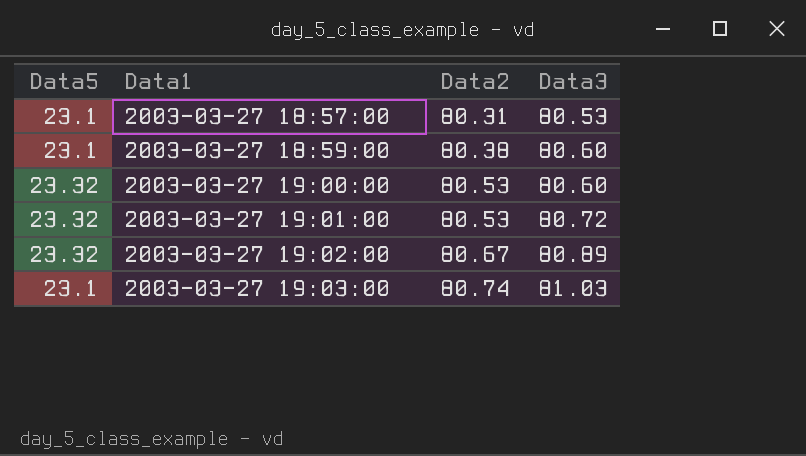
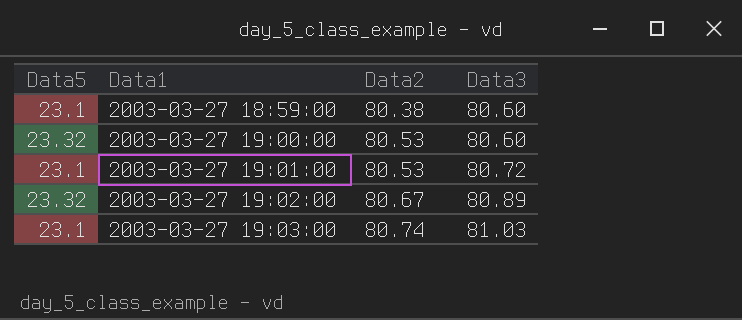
row 2003-03-27 18:57:00: 23.1 | 80.31 | 80.53 -> none
2003-03-27 19:01:00 | Data5: 23.32 -> 23.1

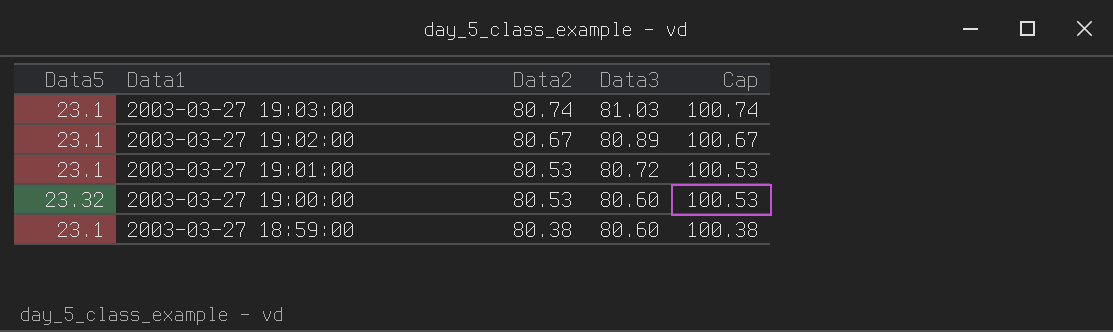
row order: Data1 ascending -> Data1 descending
column Cap | formula: none -> [Data2] + 20
2003-03-27 19:02:00 | Data5: 23.32 -> 23.1

